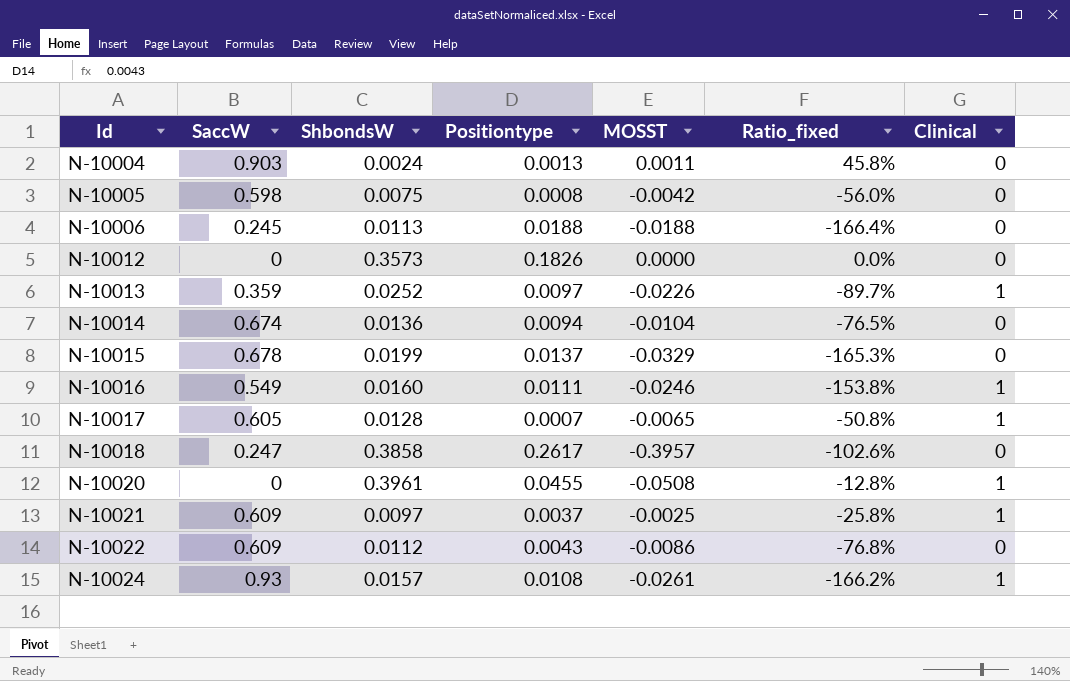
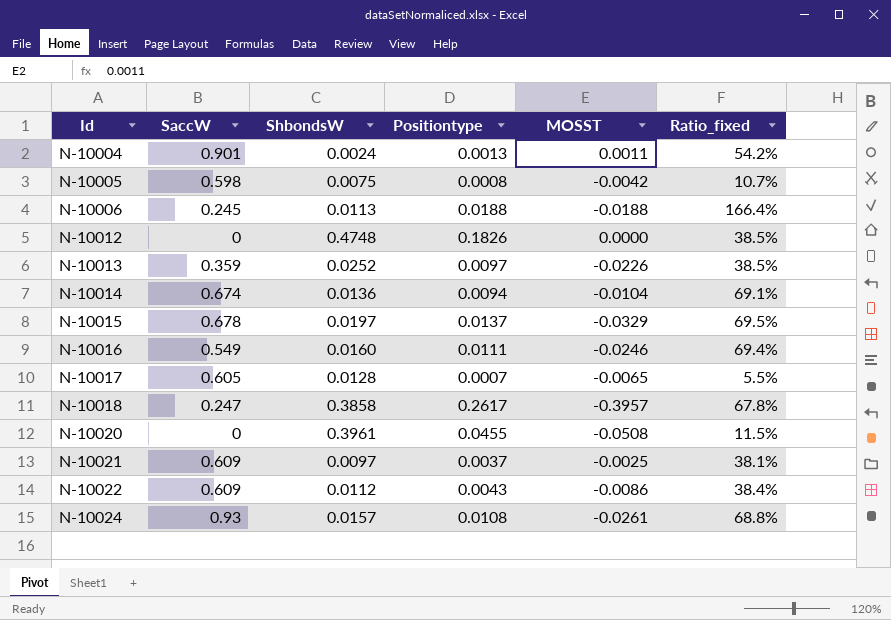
column Clinical | position: 7 -> none
column Ratio_fixed | formula: [MOSST] / [ShbondsW] -> [Positiontype] / [ShbondsW]
N-10004 | SaccW: 0.903 -> 0.901
N-10012 | ShbondsW: 0.3573 -> 0.4748
N-10015 | ShbondsW: 0.0199 -> 0.0197

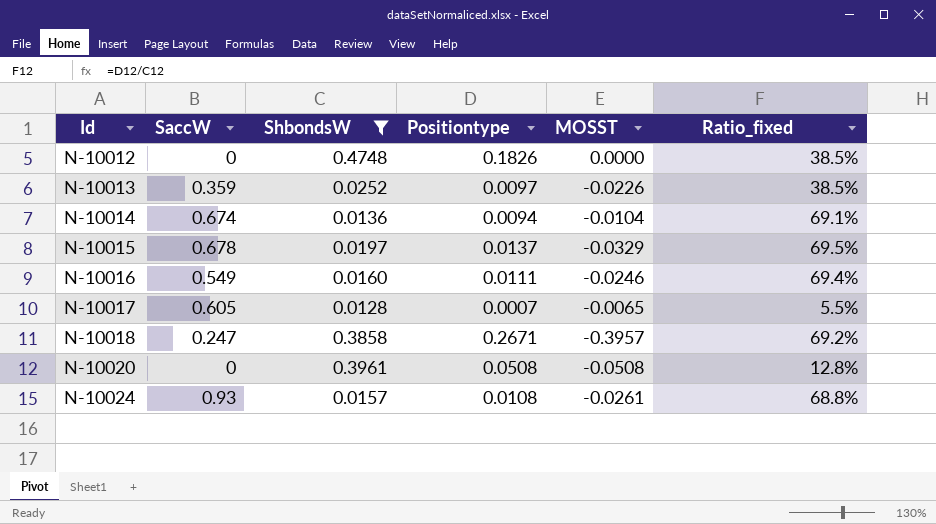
filter: none -> ShbondsW >= 0.0128
N-10018 | Positiontype: 0.2617 -> 0.2671
N-10018 | Ratio_fixed: 67.8% -> 69.2%
N-10020 | Positiontype: 0.0455 -> 0.0508
N-10020 | Ratio_fixed: 11.5% -> 12.8%

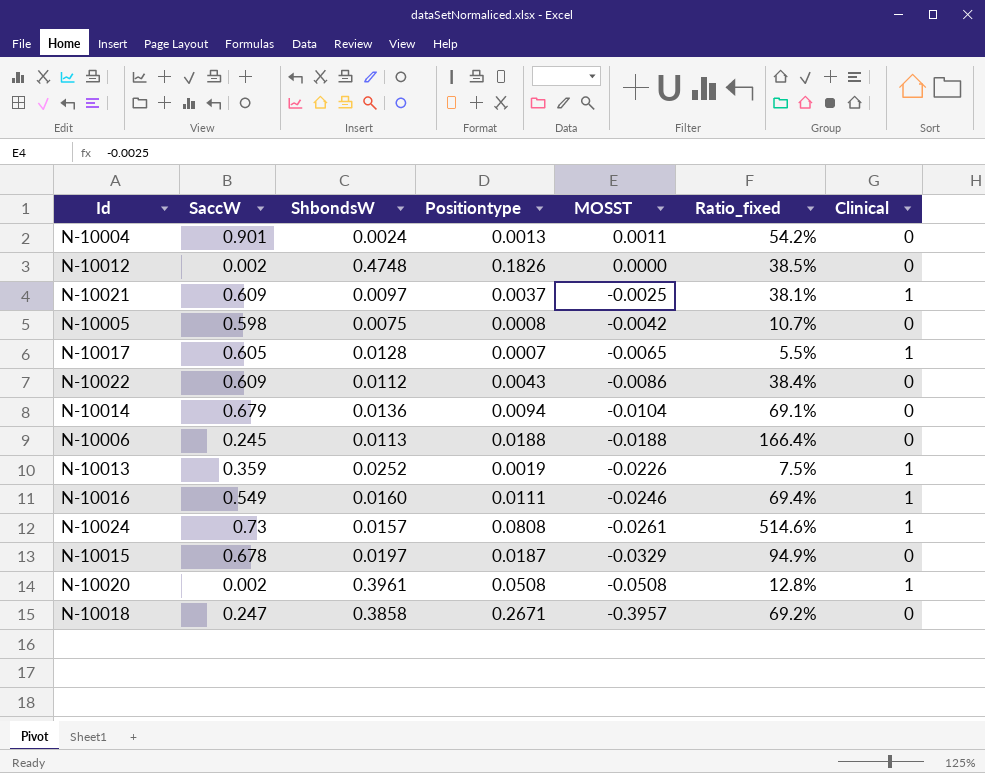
filter: ShbondsW >= 0.0128 -> none
row order: Id ascending -> MOSST descending
column Clinical | position: none -> 7
N-10012 | SaccW: 0 -> 0.002
N-10014 | SaccW: 0.674 -> 0.679
N-10013 | Positiontype: 0.0097 -> 0.0019
N-10013 | Ratio_fixed: 38.5% -> 7.5%
N-10024 | SaccW: 0.93 -> 0.73
N-10024 | Positiontype: 0.0108 -> 0.0808
N-10024 | Ratio_fixed: 68.8% -> 514.6%
N-10015 | Positiontype: 0.0137 -> 0.0187
N-10015 | Ratio_fixed: 69.5% -> 94.9%
N-10020 | SaccW: 0 -> 0.002

